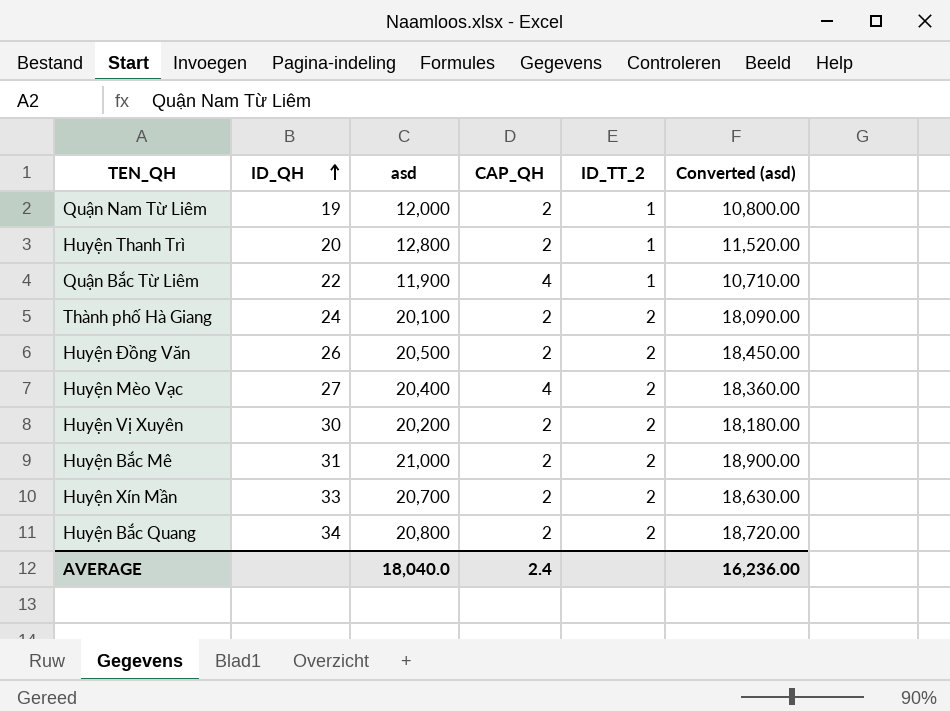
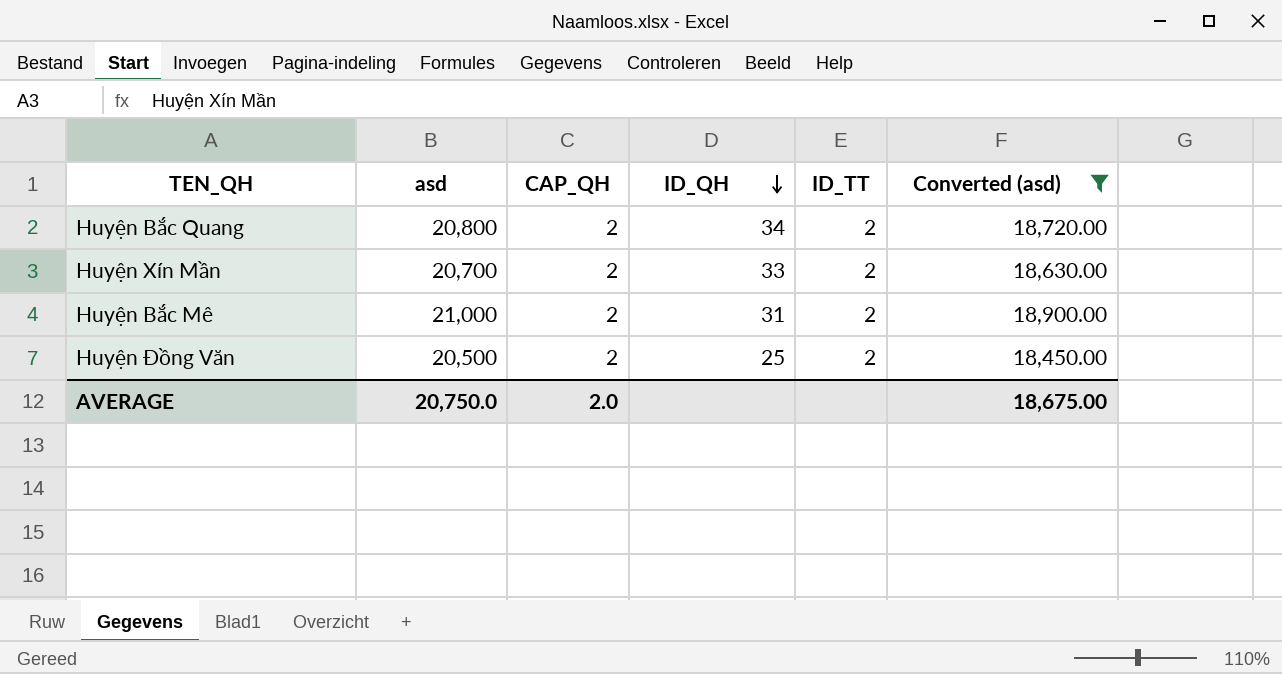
filter: none -> Converted (asd) >= 18,450.00
row order: ID_QH ascending -> ID_QH descending
column ID_QH | position: 2 -> 4
column name: ID_TT_2 -> ID_TT
Huyện Đồng Văn | ID_QH: 26 -> 25
AVERAGE | asd: 18,040.0 -> 20,750.0
AVERAGE | CAP_QH: 2.4 -> 2.0
AVERAGE | Converted (asd): 16,236.00 -> 18,675.00

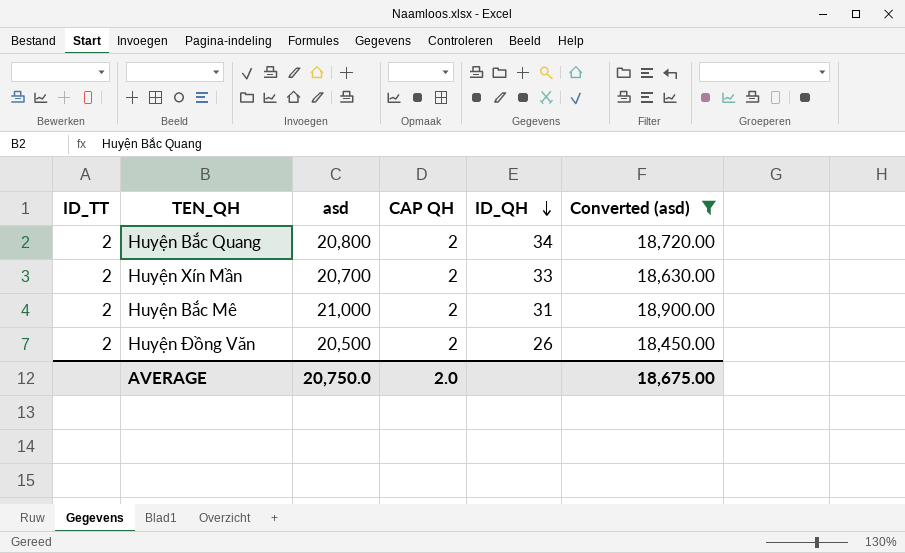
column ID_TT | position: 5 -> 1
column name: CAP_QH -> CAP QH
Huyện Đồng Văn | ID_QH: 25 -> 26

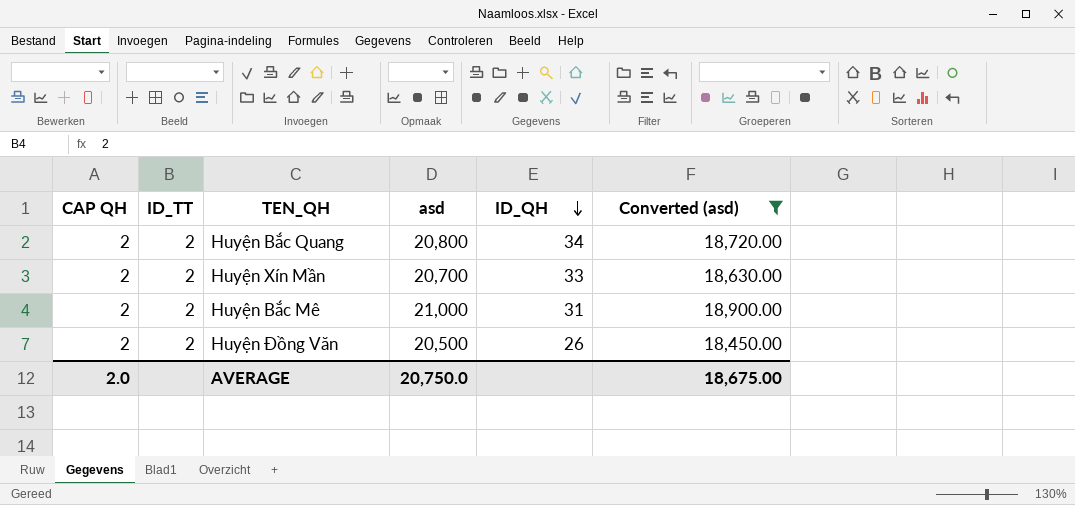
column CAP QH | position: 4 -> 1

